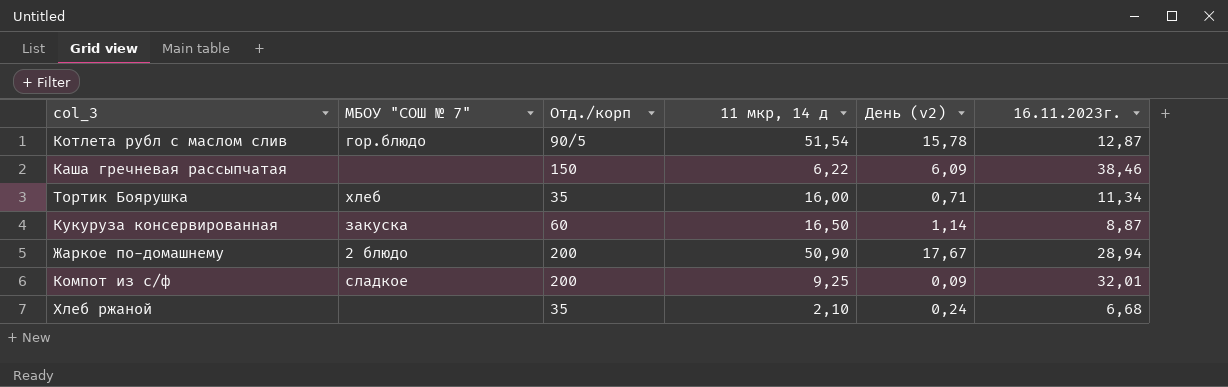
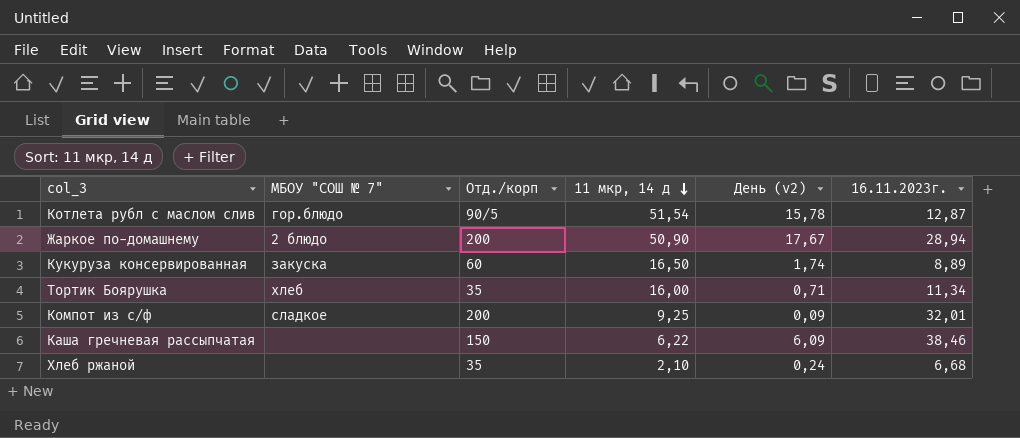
row order: none -> 11 мкр, 14 д descending
Кукуруза консервированная | День (v2): 1,14 -> 1,74
Кукуруза консервированная | 16.11.2023г.: 8,87 -> 8,89

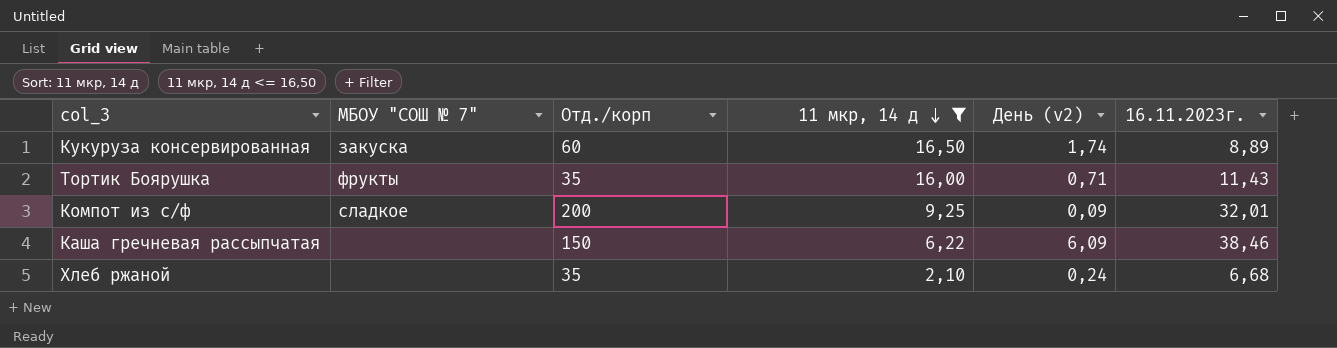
filter: none -> 11 мкр, 14 д <= 16,50
Тортик Боярушка | МБОУ "СОШ № 7": хлеб -> фрукты
Тортик Боярушка | 16.11.2023г.: 11,34 -> 11,43

